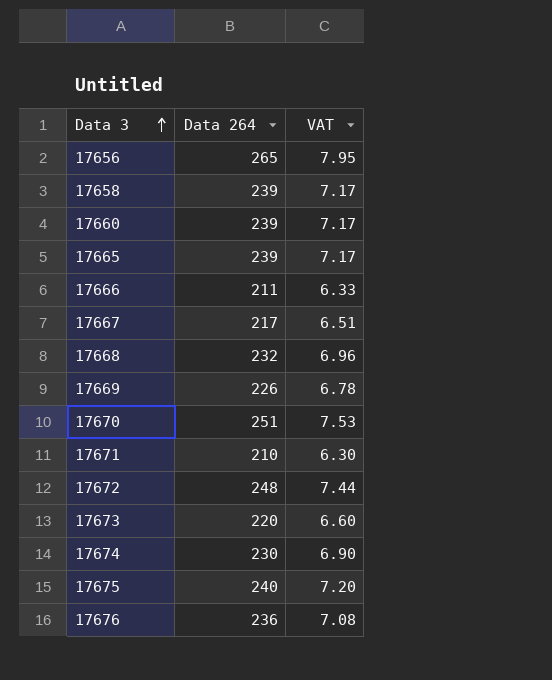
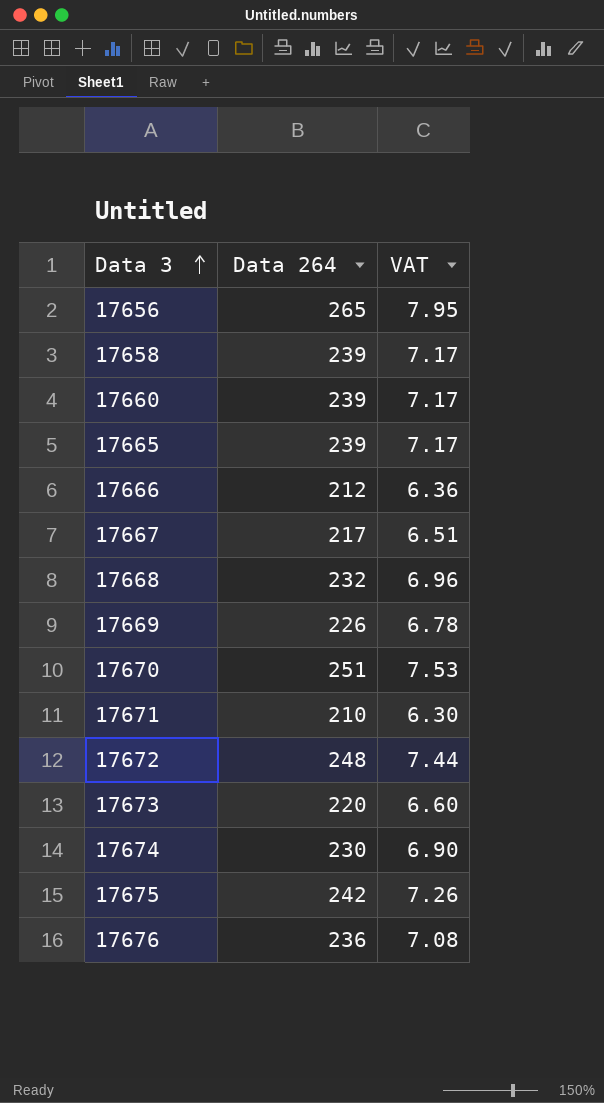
17666 | Data 264: 211 -> 212
17666 | VAT: 6.33 -> 6.36
17675 | Data 264: 240 -> 242
17675 | VAT: 7.20 -> 7.26

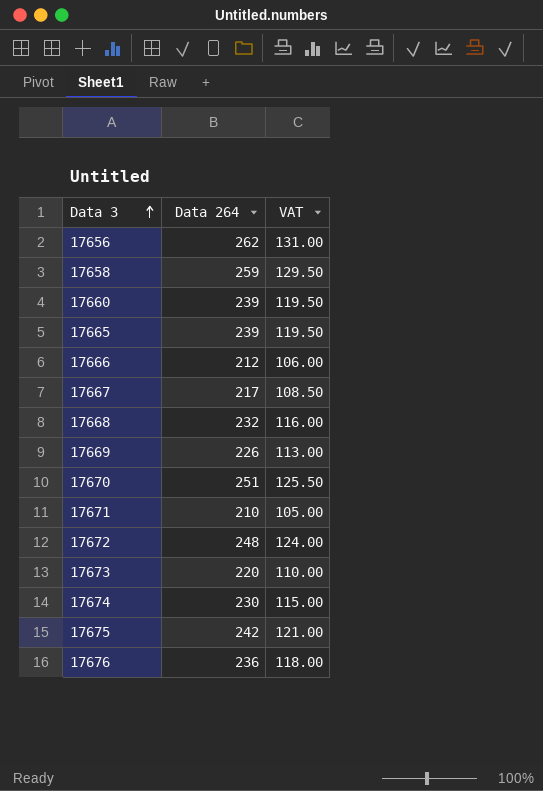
column VAT | formula: [Data 264] * 0.03 -> [Data 264] * 0.5
17656 | Data 264: 265 -> 262
17658 | Data 264: 239 -> 259

